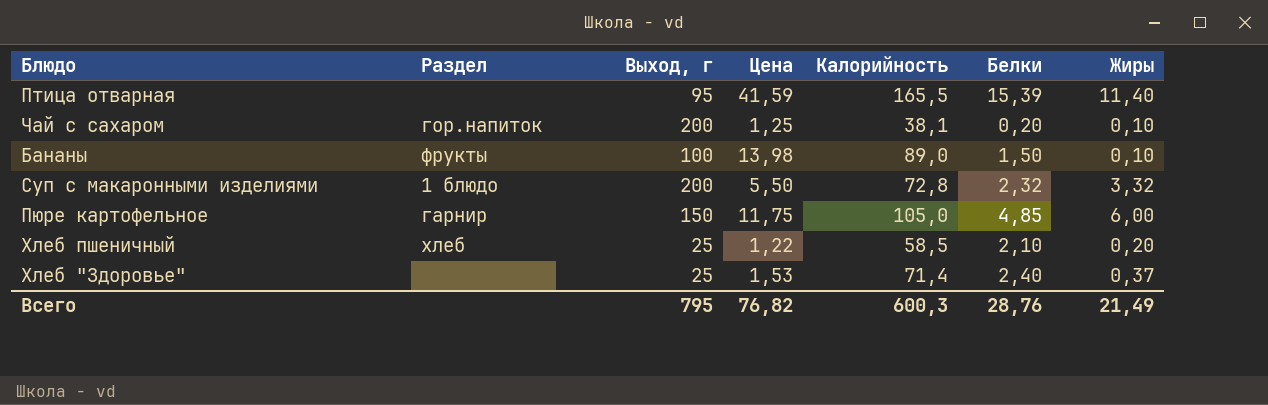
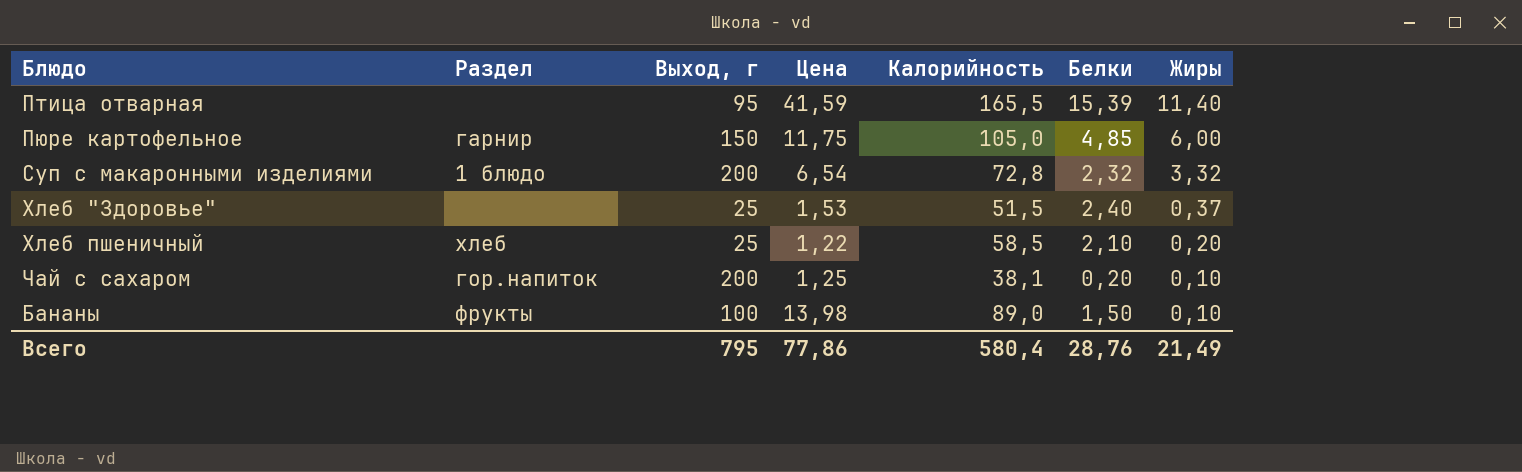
row order: none -> Жиры descending
Суп с макаронными изделиями | Цена: 5,50 -> 6,54
Хлеб "Здоровье" | Калорийность: 71,4 -> 51,5
Всего | Цена: 76,82 -> 77,86
Всего | Калорийность: 600,3 -> 580,4

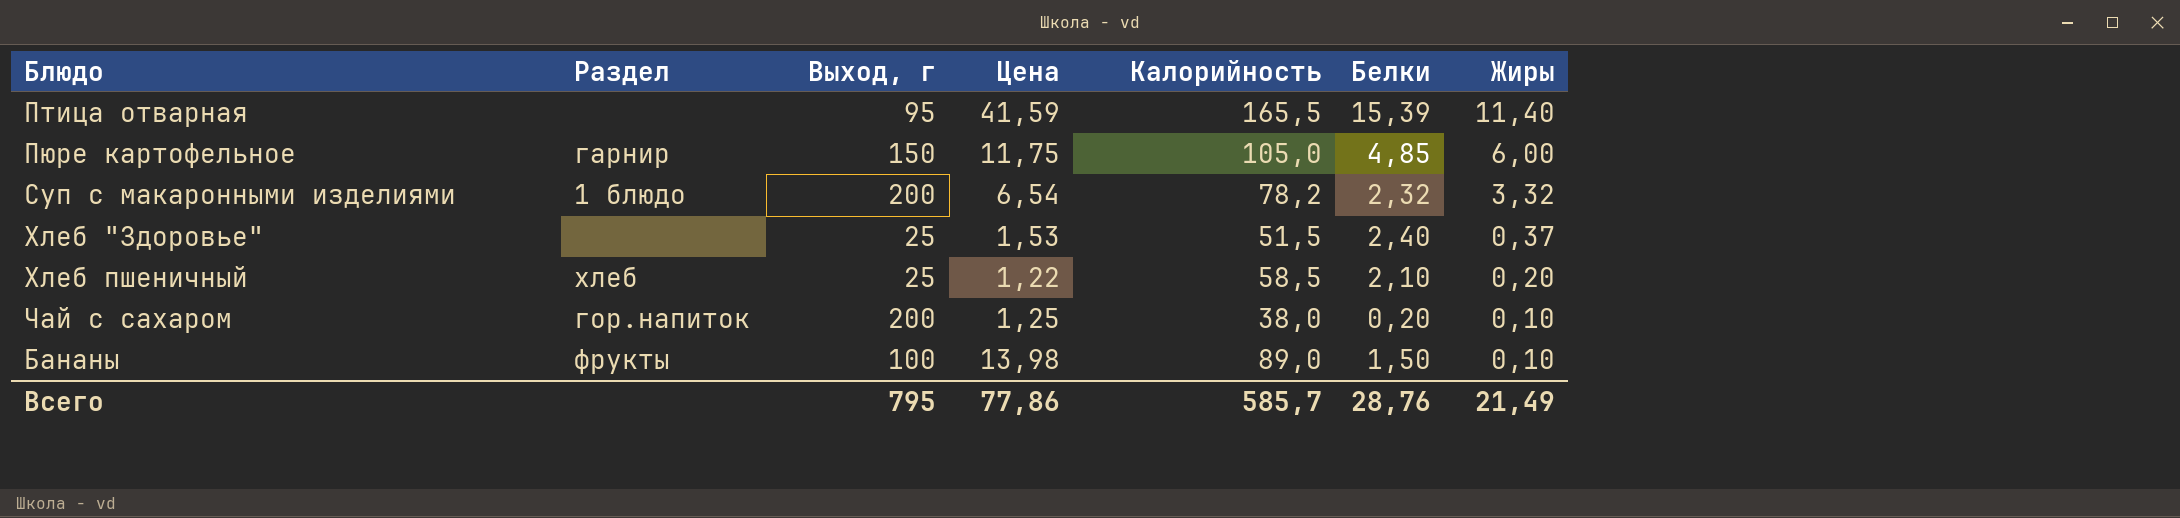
Суп с макаронными изделиями | Калорийность: 72,8 -> 78,2
Чай с сахаром | Калорийность: 38,1 -> 38,0
Всего | Калорийность: 580,4 -> 585,7

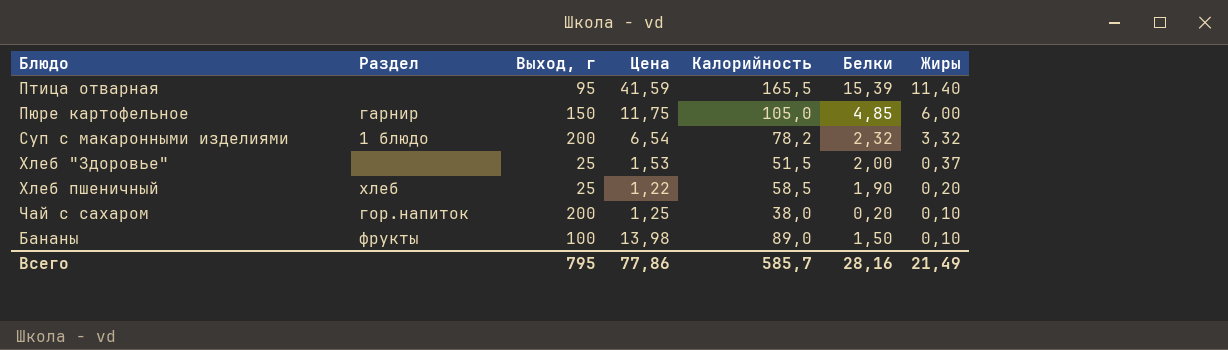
Хлеб "Здоровье" | Белки: 2,40 -> 2,00
Хлеб пшеничный | Белки: 2,10 -> 1,90
Всего | Белки: 28,76 -> 28,16

